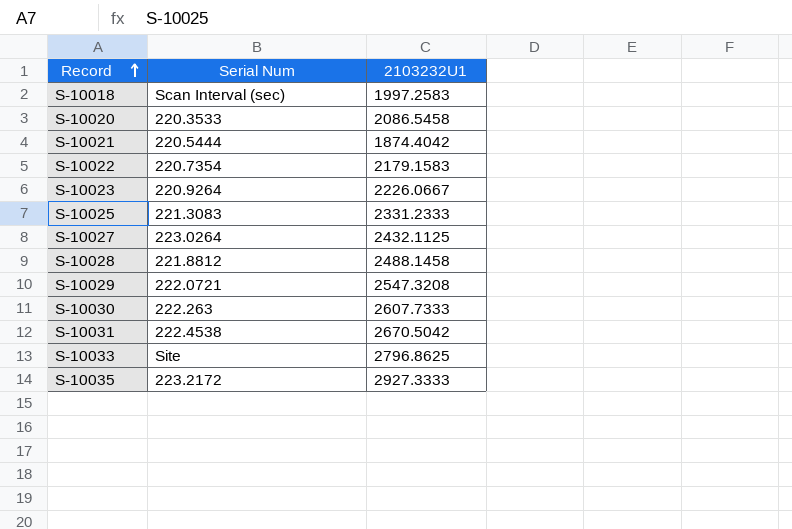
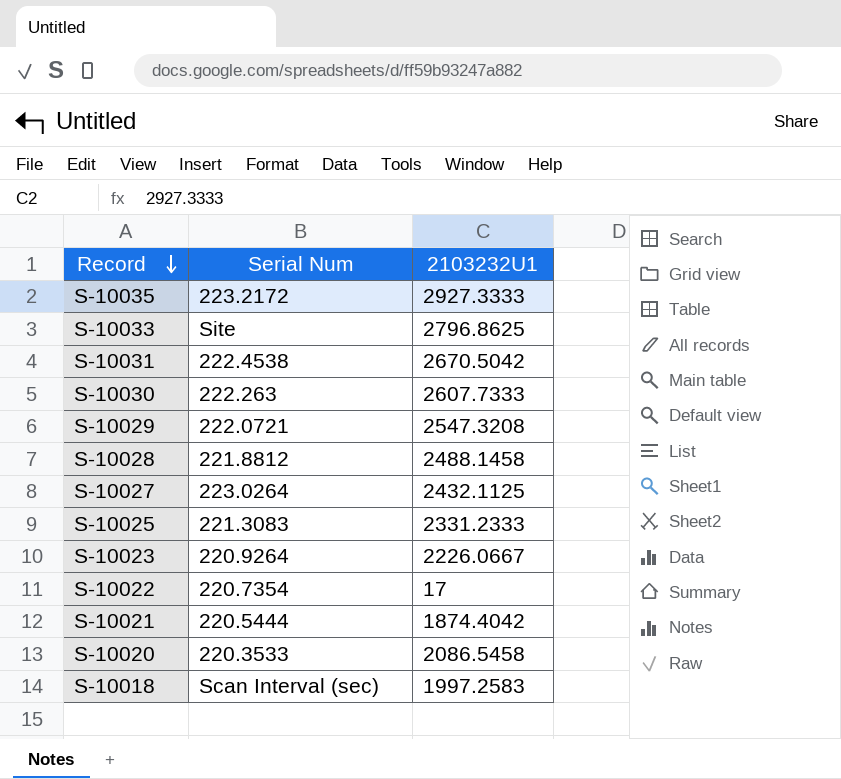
row order: Record ascending -> Record descending
S-10022 | 2103232U1: 2179.1583 -> 17

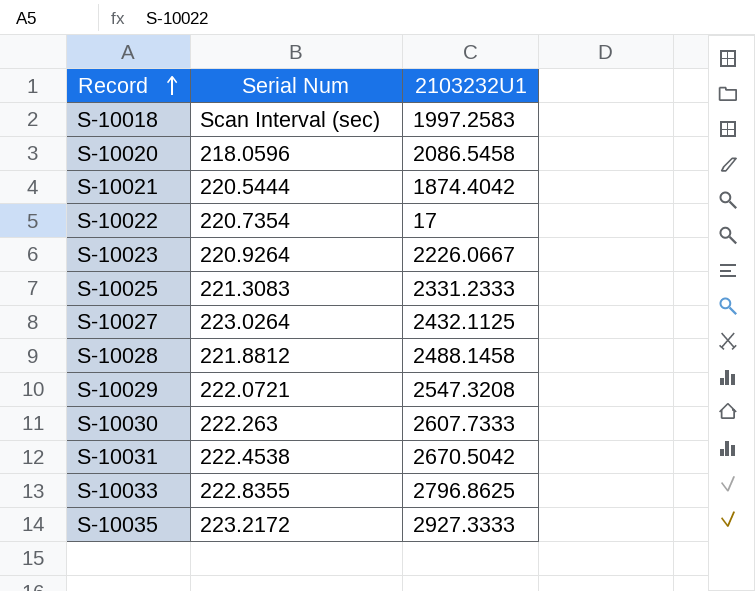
row order: Record descending -> Record ascending
S-10020 | Serial Num: 220.3533 -> 218.0596
S-10033 | Serial Num: Site -> 222.8355

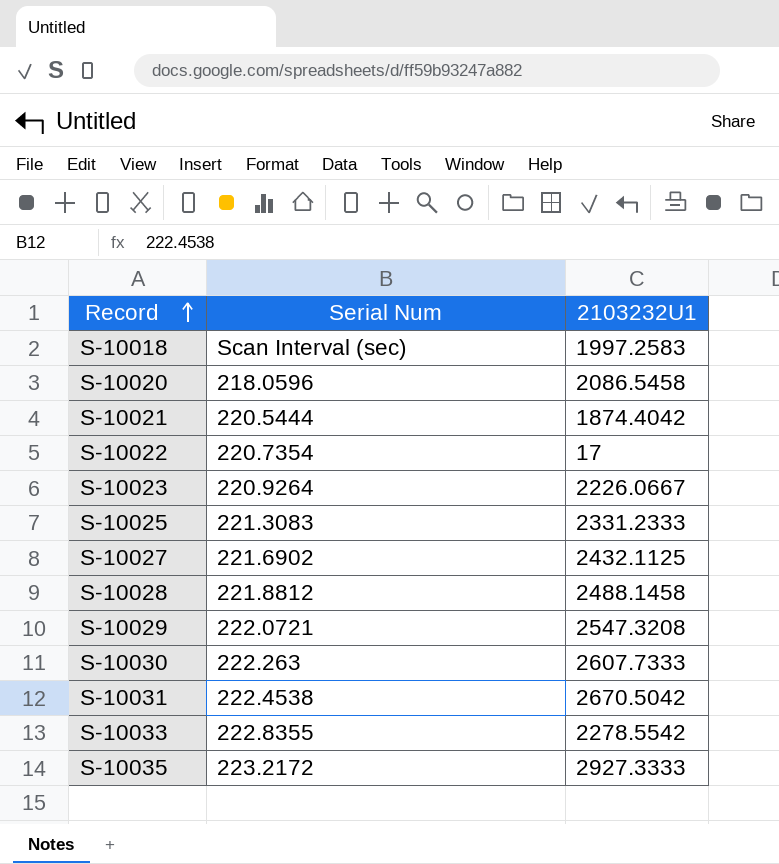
S-10027 | Serial Num: 223.0264 -> 221.6902
S-10033 | 2103232U1: 2796.8625 -> 2278.5542

